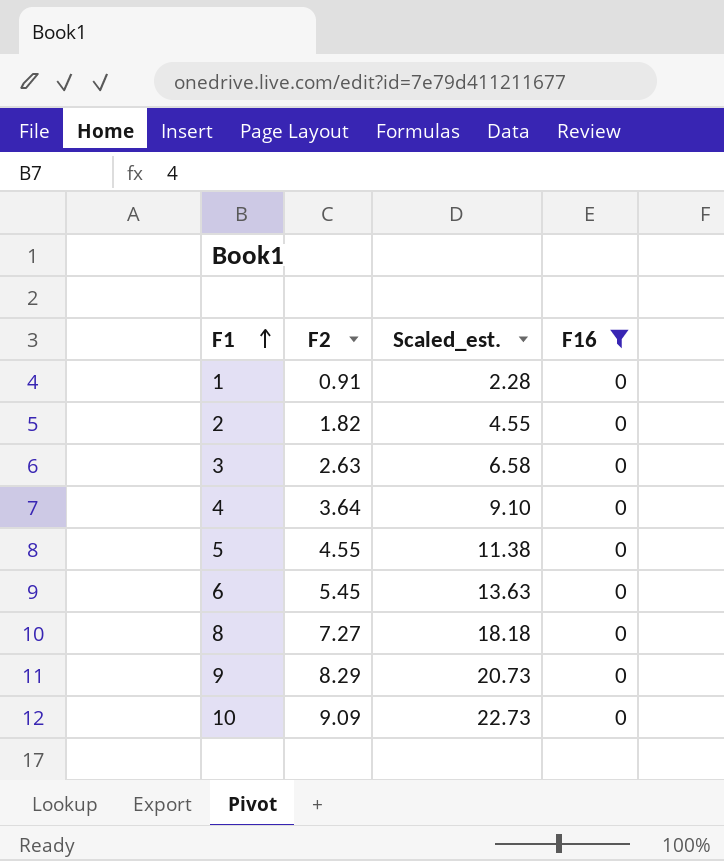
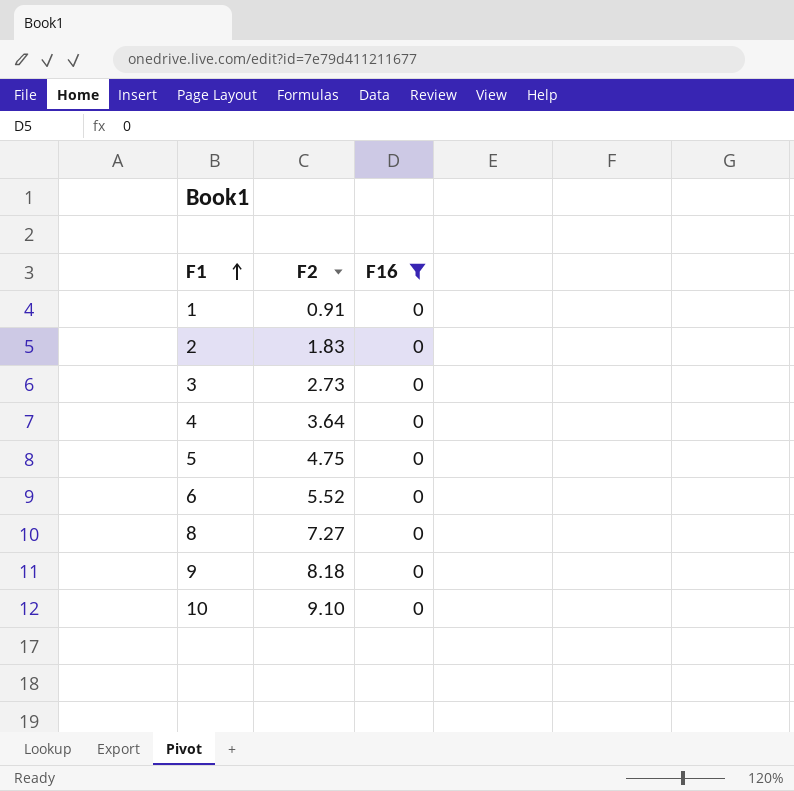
column Scaled_est. | formula: [F2] * 2.5 -> none
2 | F2: 1.82 -> 1.83
3 | F2: 2.63 -> 2.73
5 | F2: 4.55 -> 4.75
6 | F2: 5.45 -> 5.52
9 | F2: 8.29 -> 8.18
10 | F2: 9.09 -> 9.10

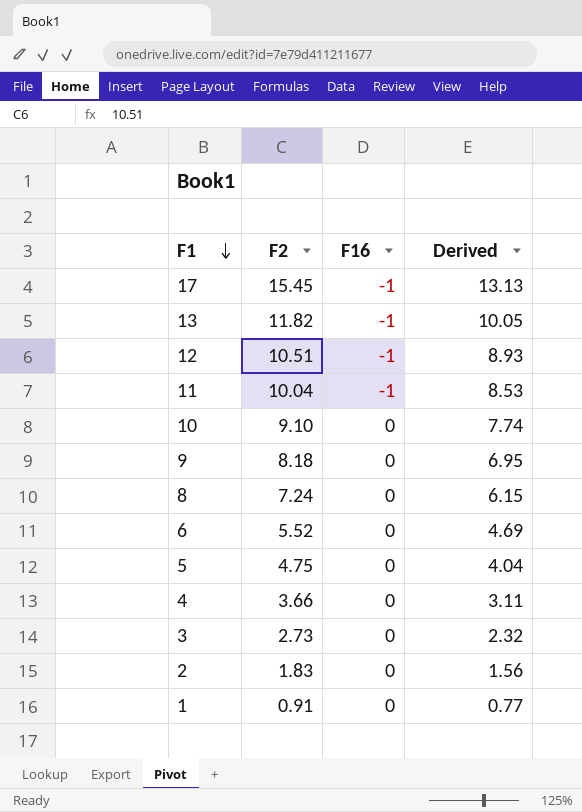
filter: F16 = 0 -> none
row order: F1 ascending -> F1 descending
column Derived | formula: none -> [F2] * 0.85
8 | F2: 7.27 -> 7.24
4 | F2: 3.64 -> 3.66

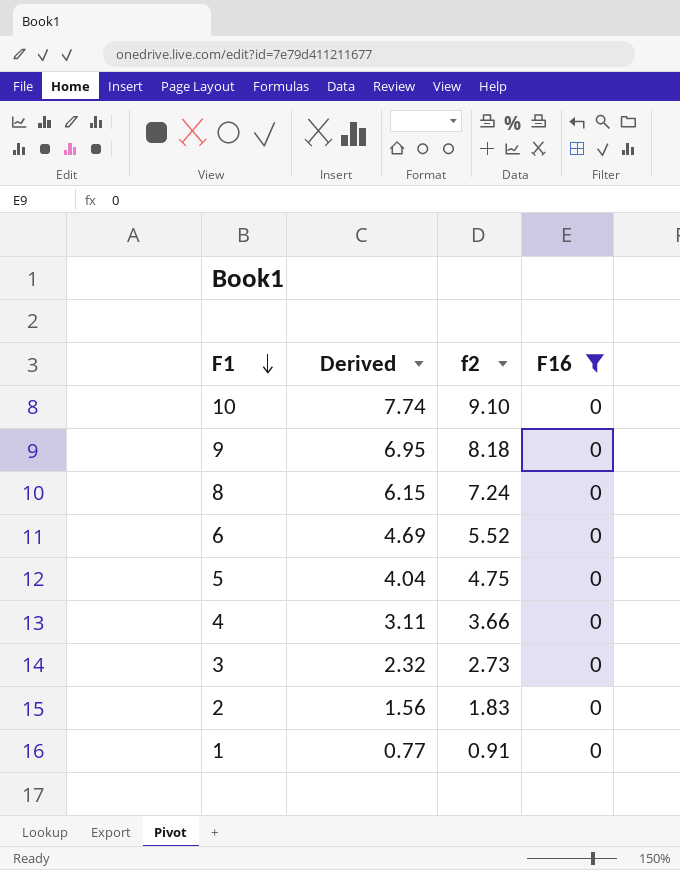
filter: none -> F16 = 0
column Derived | position: 4 -> 2
column name: F2 -> f2

